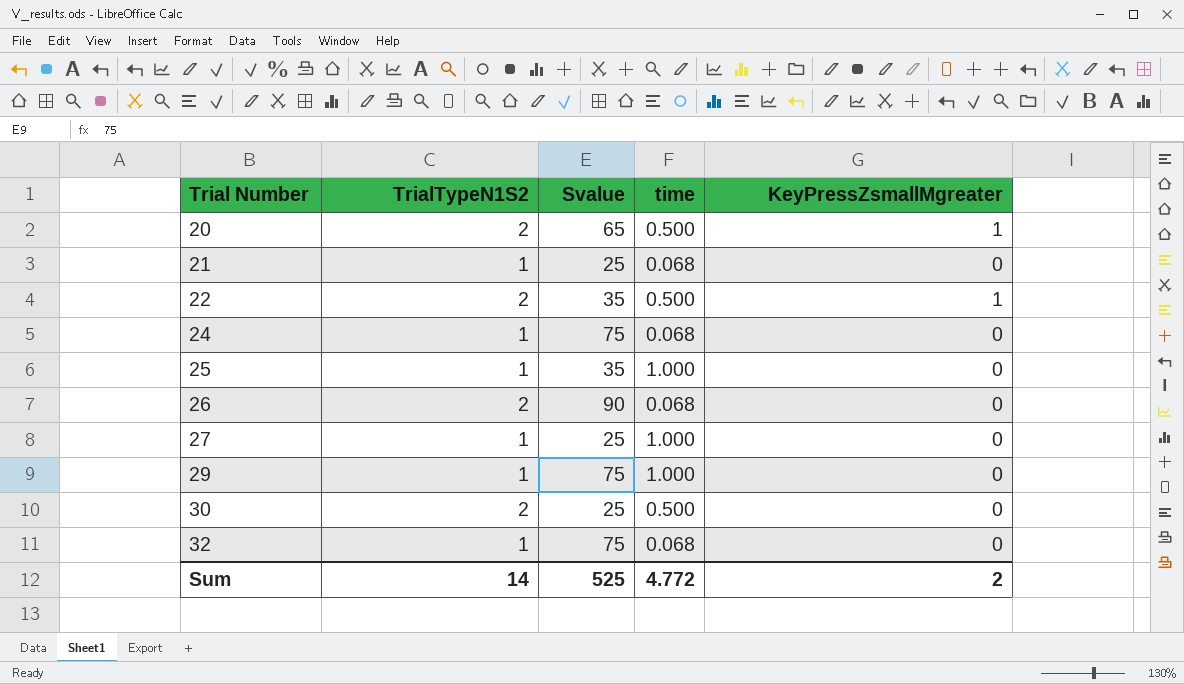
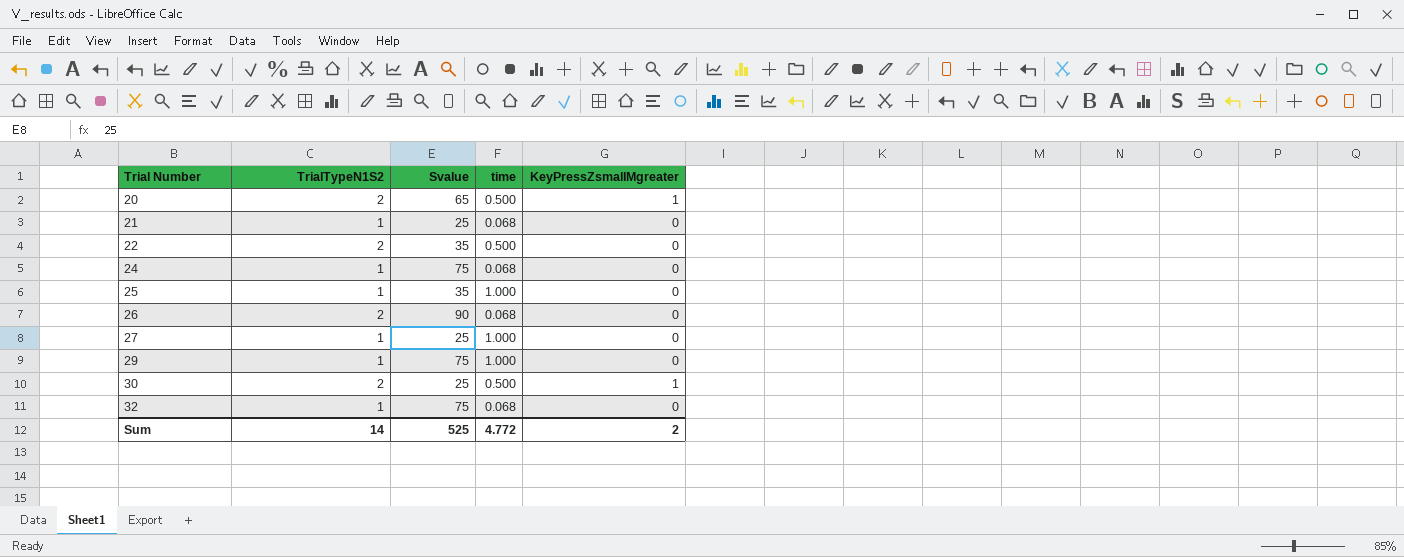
22 | KeyPressZsmallMgreater: 1 -> 0
30 | KeyPressZsmallMgreater: 0 -> 1

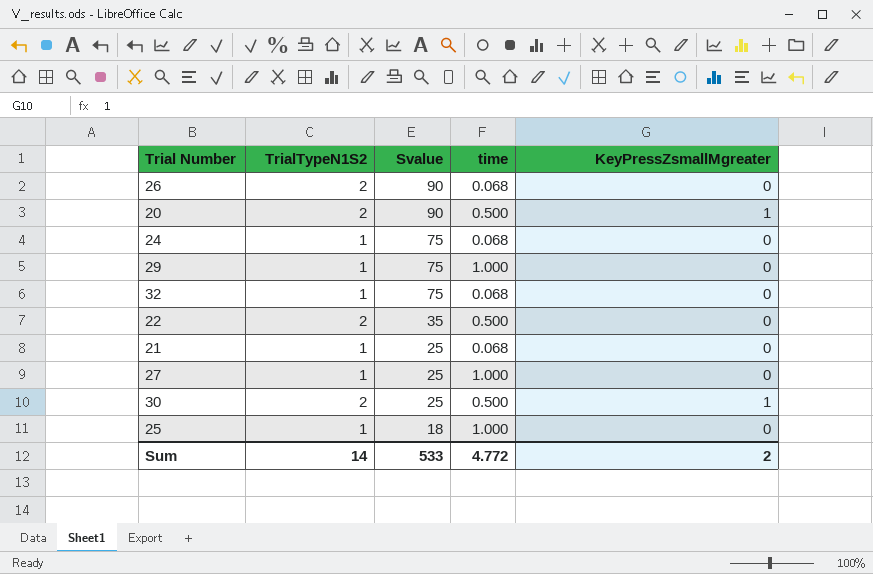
row order: Trial Number ascending -> Svalue descending
20 | Svalue: 65 -> 90
25 | Svalue: 35 -> 18
Sum | Svalue: 525 -> 533

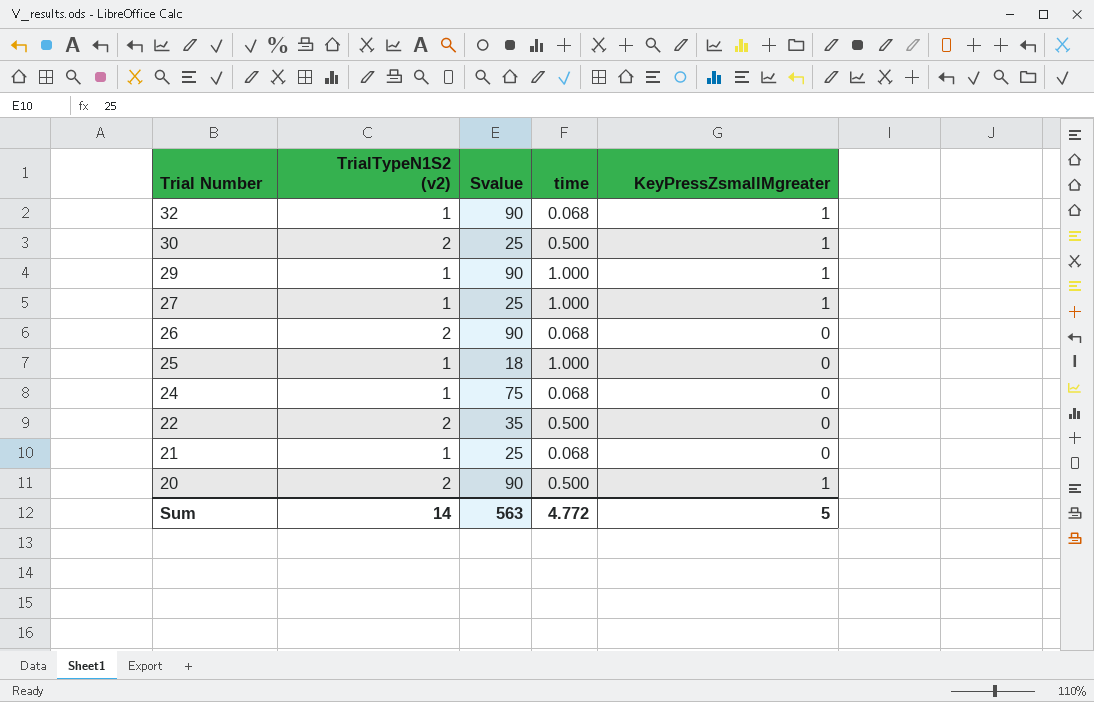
row order: Svalue descending -> Trial Number descending
column name: TrialTypeN1S2 -> TrialTypeN1S2 (v2)
32 | Svalue: 75 -> 90
32 | KeyPressZsmallMgreater: 0 -> 1
29 | Svalue: 75 -> 90
29 | KeyPressZsmallMgreater: 0 -> 1
27 | KeyPressZsmallMgreater: 0 -> 1
Sum | Svalue: 533 -> 563
Sum | KeyPressZsmallMgreater: 2 -> 5

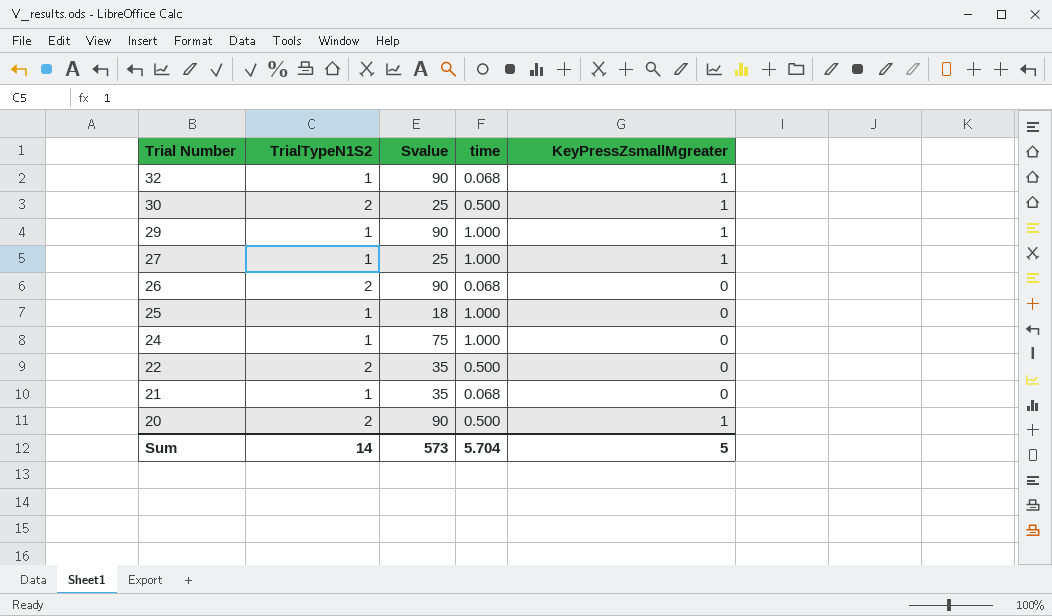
column name: TrialTypeN1S2 (v2) -> TrialTypeN1S2
24 | time: 0.068 -> 1.000
21 | Svalue: 25 -> 35
Sum | Svalue: 563 -> 573
Sum | time: 4.772 -> 5.704

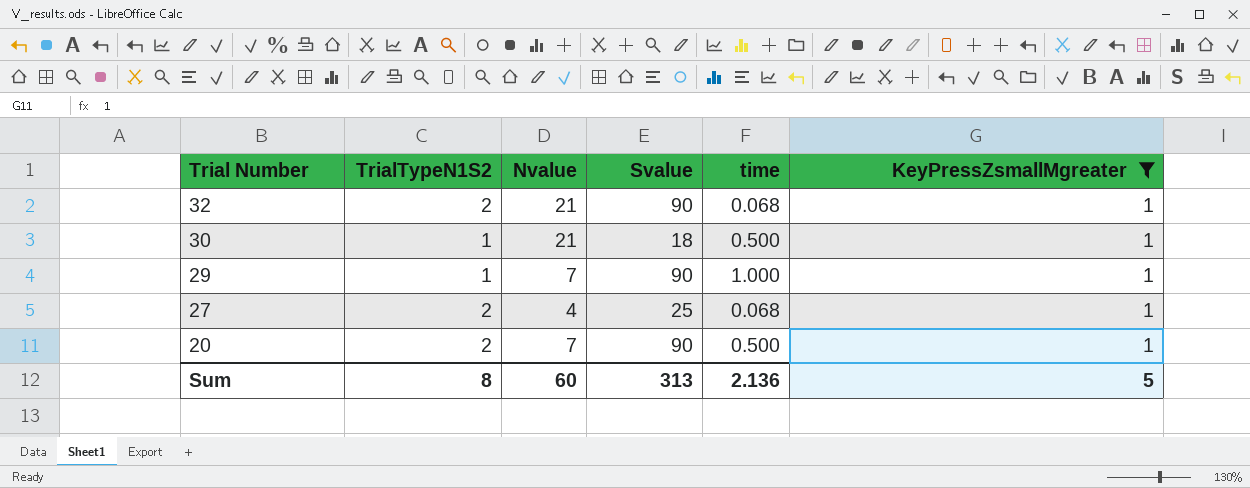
filter: none -> KeyPressZsmallMgreater = 1
column Nvalue | position: none -> 3
32 | TrialTypeN1S2: 1 -> 2
30 | TrialTypeN1S2: 2 -> 1
30 | Svalue: 25 -> 18
27 | TrialTypeN1S2: 1 -> 2
27 | time: 1.000 -> 0.068
Sum | TrialTypeN1S2: 14 -> 8
Sum | Svalue: 573 -> 313
Sum | time: 5.704 -> 2.136

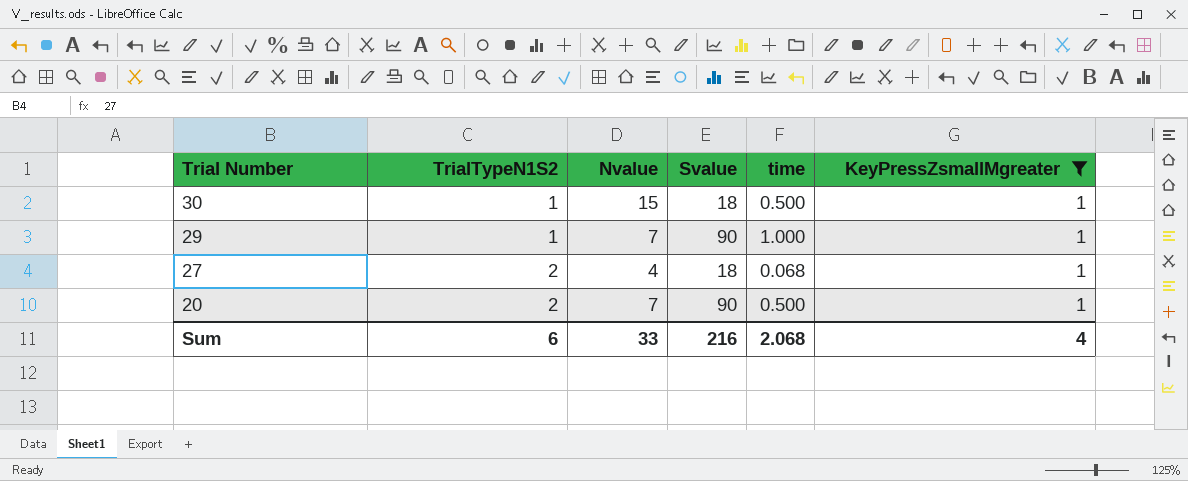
row 32: 2 | 21 | 90 | 0.068 | 1 -> none
30 | Nvalue: 21 -> 15
27 | Svalue: 25 -> 18
Sum | TrialTypeN1S2: 8 -> 6
Sum | Nvalue: 60 -> 33
Sum | Svalue: 313 -> 216
Sum | time: 2.136 -> 2.068
Sum | KeyPressZsmallMgreater: 5 -> 4

